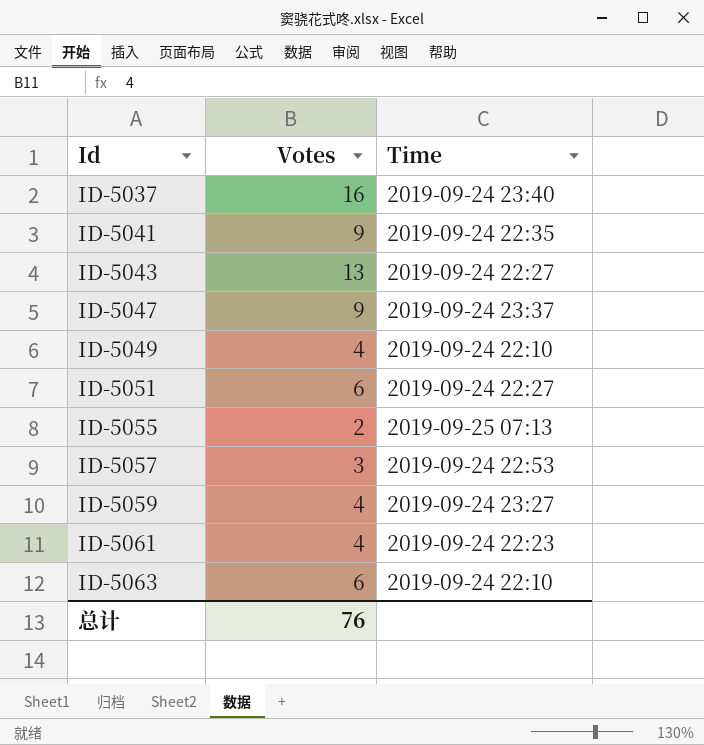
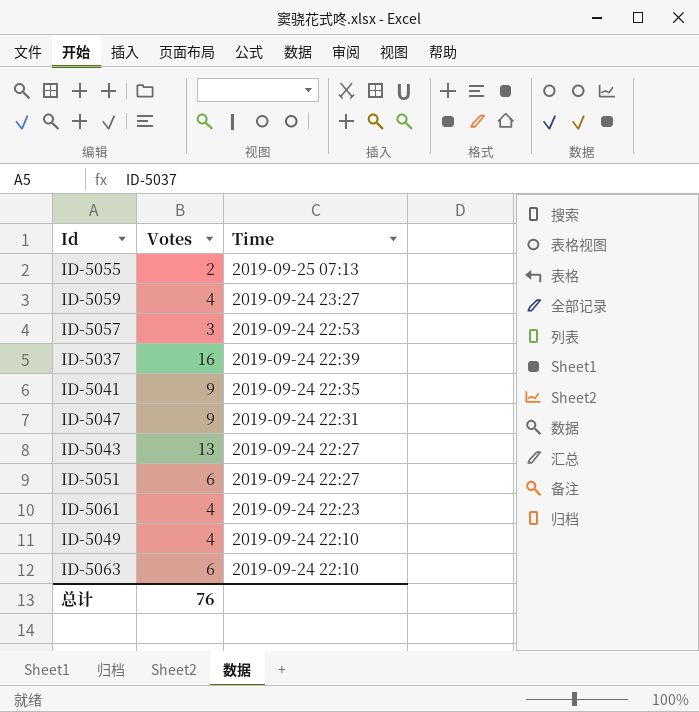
row order: Id ascending -> Time descending
ID-5037 | Time: 2019-09-24 23:40 -> 2019-09-24 22:39
ID-5047 | Time: 2019-09-24 23:37 -> 2019-09-24 22:31

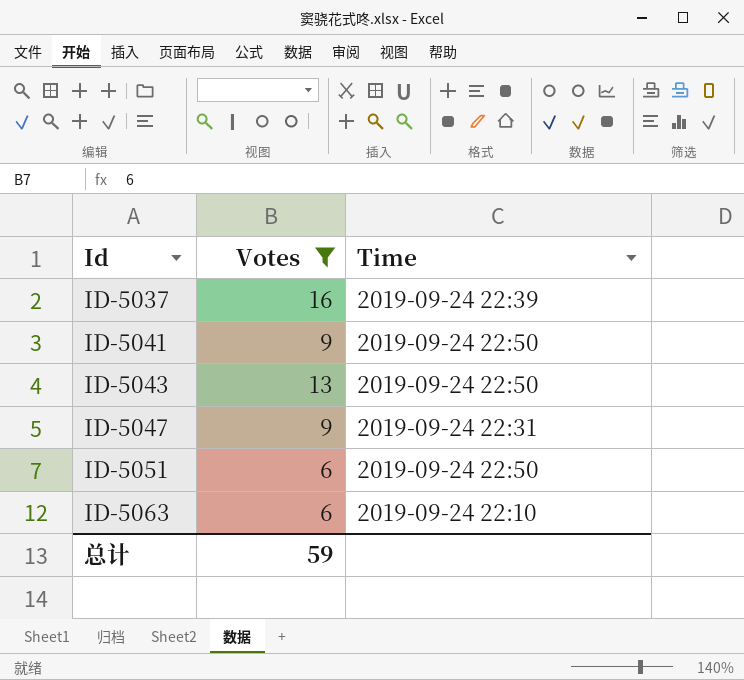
filter: none -> Votes >= 6
row order: Time descending -> Id ascending
ID-5041 | Time: 2019-09-24 22:35 -> 2019-09-24 22:50
ID-5043 | Time: 2019-09-24 22:27 -> 2019-09-24 22:50
ID-5051 | Time: 2019-09-24 22:27 -> 2019-09-24 22:50
总计 | Votes: 76 -> 59

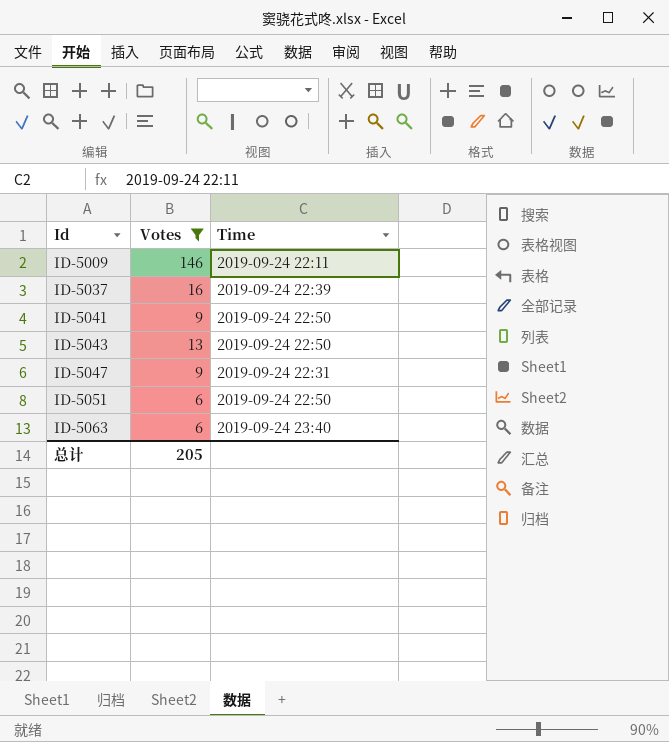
row ID-5009: none -> 146 | 2019-09-24 22:11
ID-5063 | Time: 2019-09-24 22:10 -> 2019-09-24 23:40
总计 | Votes: 59 -> 205

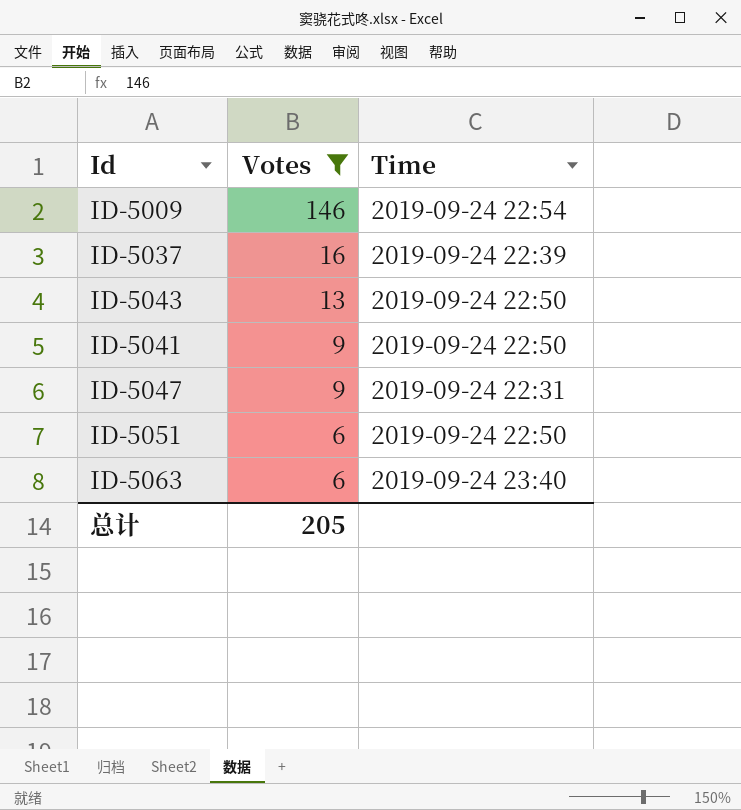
row order: Id ascending -> Votes descending
ID-5009 | Time: 2019-09-24 22:11 -> 2019-09-24 22:54

